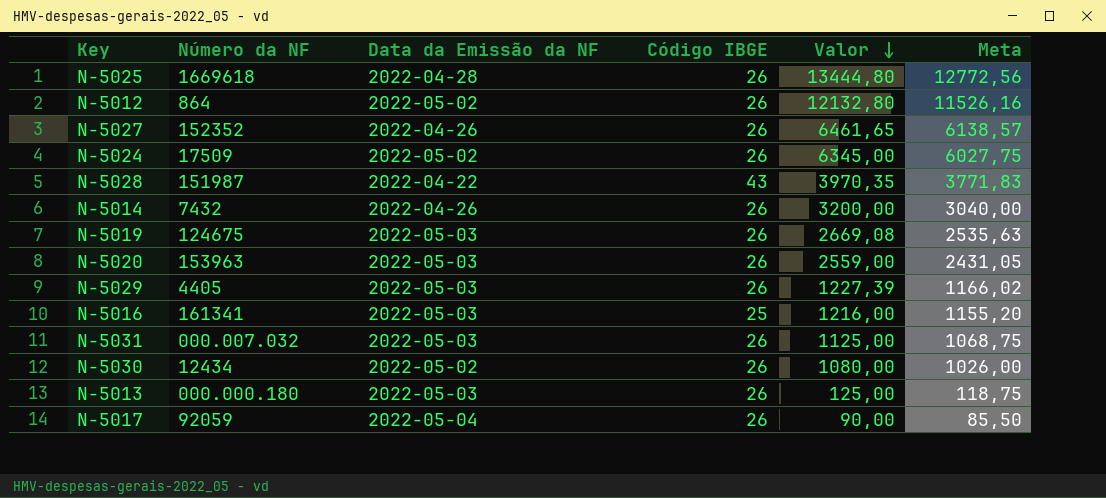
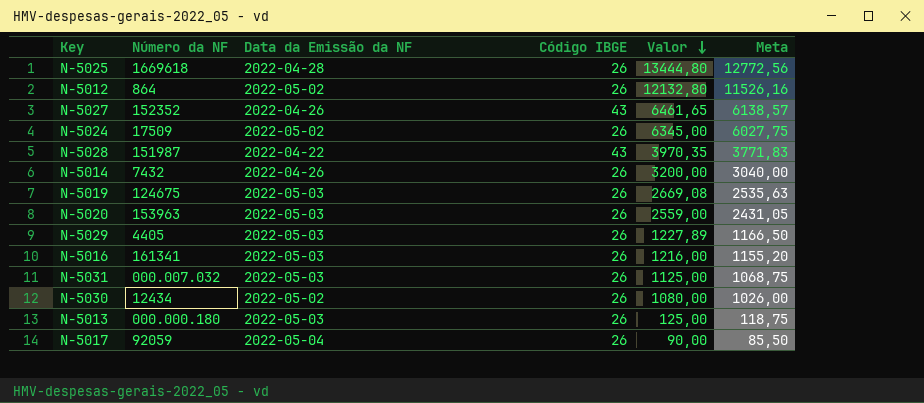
N-5027 | Código IBGE: 26 -> 43
N-5029 | Valor: 1227,39 -> 1227,89
N-5029 | Meta: 1166,02 -> 1166,50
N-5016 | Código IBGE: 25 -> 26

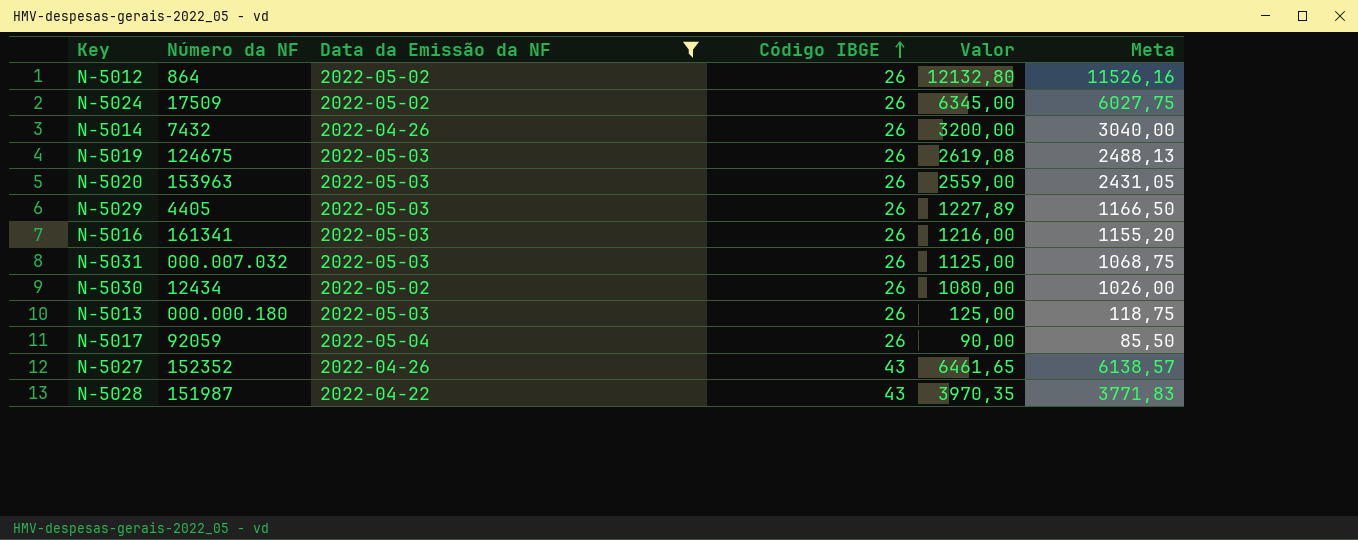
filter: none -> Data da Emissão da NF != 2022-04-28
row order: Valor descending -> Código IBGE ascending
N-5019 | Valor: 2669,08 -> 2619,08
N-5019 | Meta: 2535,63 -> 2488,13

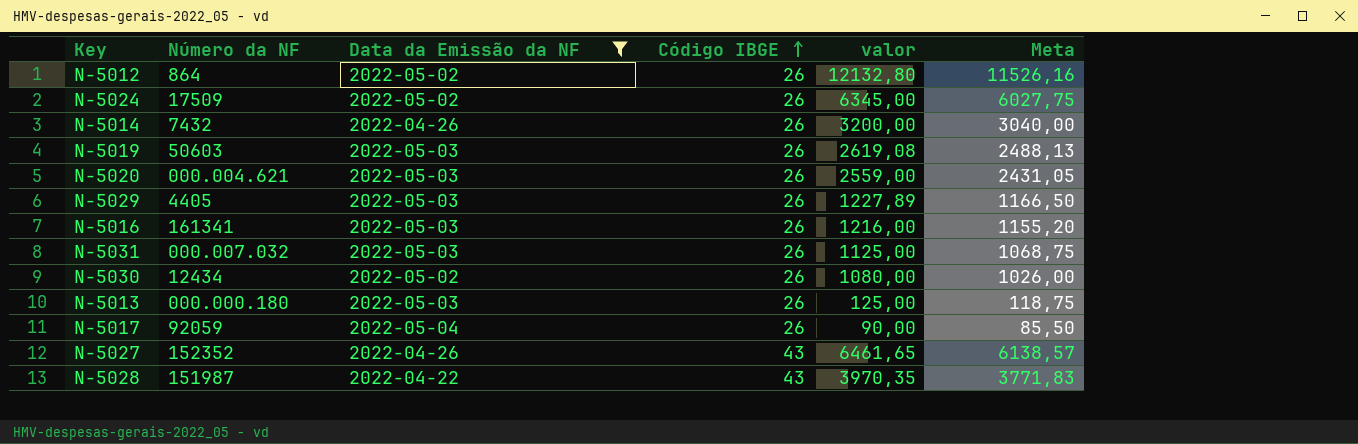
column name: Valor -> valor
N-5019 | Número da NF: 124675 -> 50603
N-5020 | Número da NF: 153963 -> 000.004.621

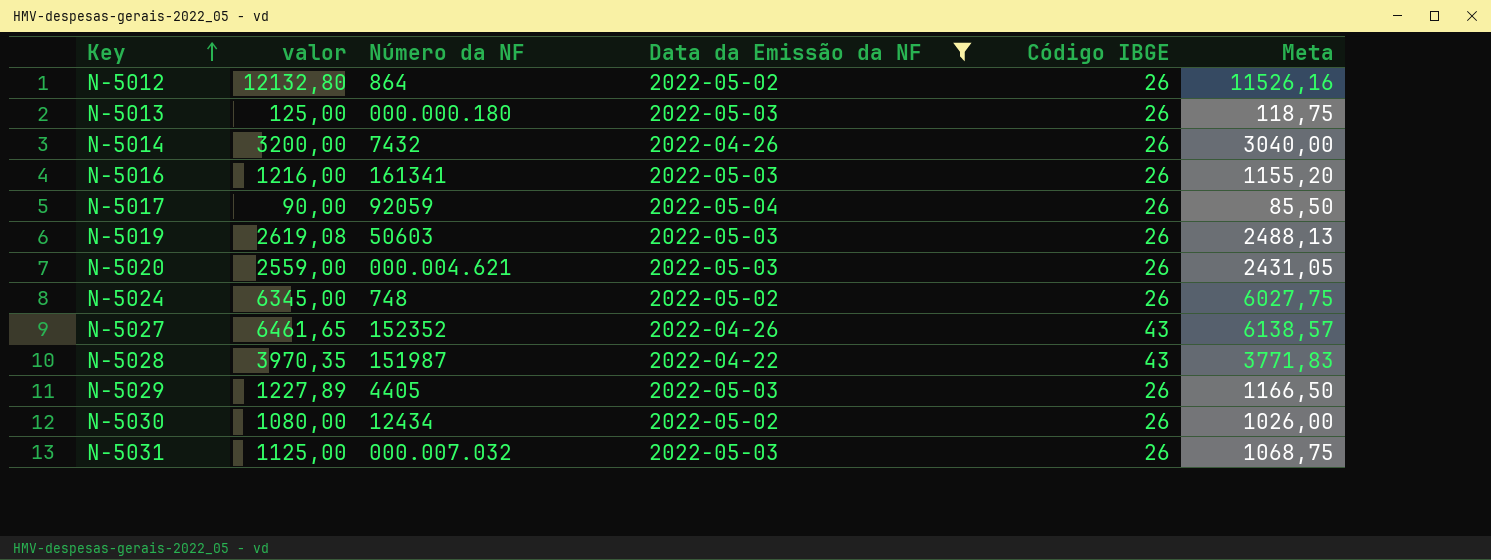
row order: Código IBGE ascending -> Key ascending
column valor | position: 5 -> 2
N-5024 | Número da NF: 17509 -> 748

